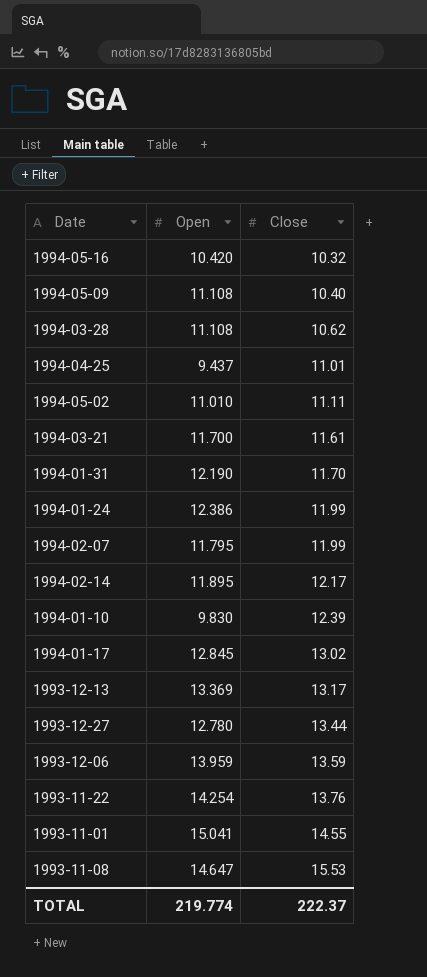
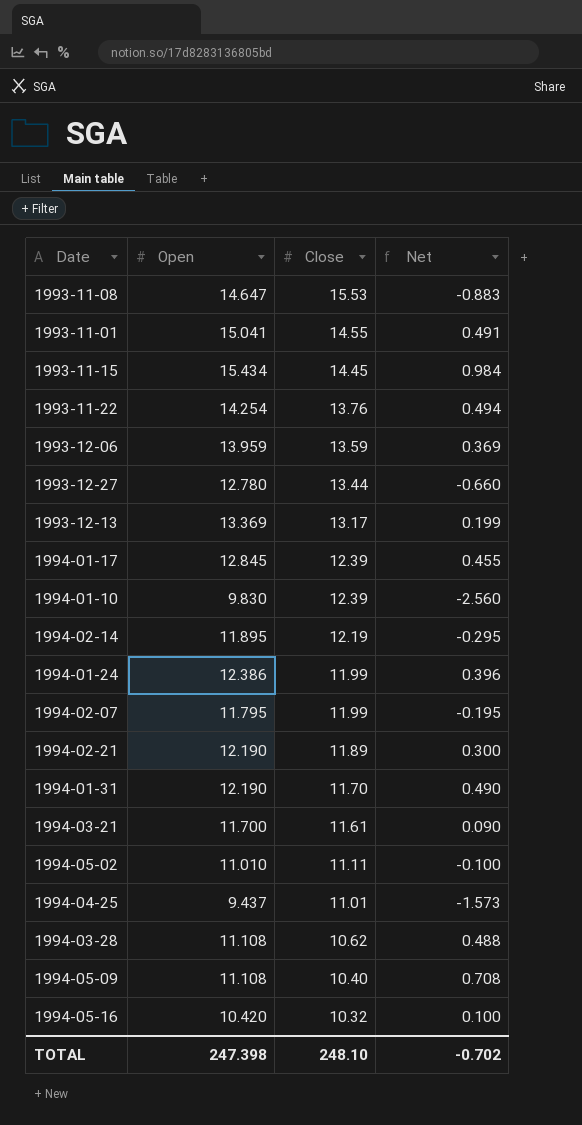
row order: Close ascending -> Close descending
column Net | formula: none -> [Open] - [Close]
row 1993-11-15: none -> 15.434 | 14.45 | 0.984
1994-01-17 | Close: 13.02 -> 12.39
1994-02-14 | Close: 12.17 -> 12.19
row 1994-02-21: none -> 12.190 | 11.89 | 0.300
TOTAL | Open: 219.774 -> 247.398
TOTAL | Close: 222.37 -> 248.10

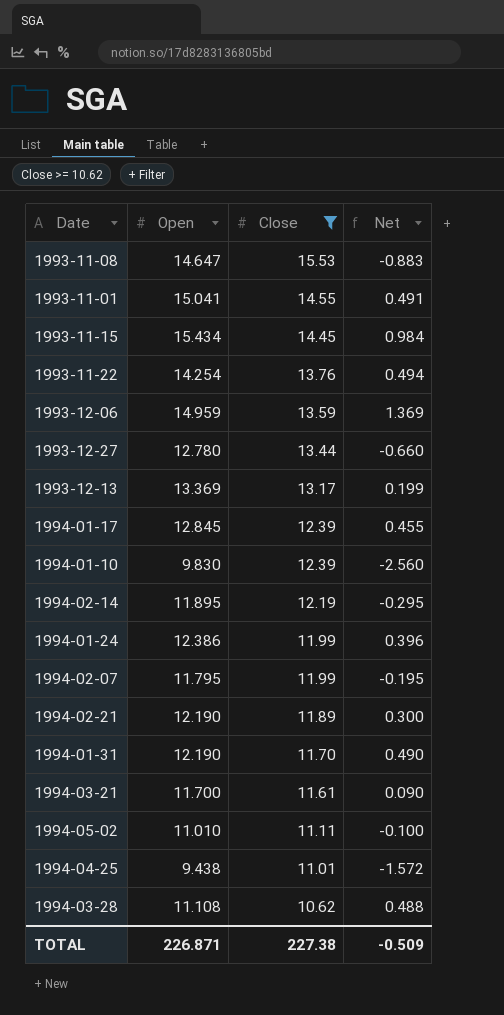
filter: none -> Close >= 10.62
1993-12-06 | Open: 13.959 -> 14.959
1993-12-06 | Net: 0.369 -> 1.369
1994-04-25 | Open: 9.437 -> 9.438
1994-04-25 | Net: -1.573 -> -1.572
TOTAL | Open: 247.398 -> 226.871
TOTAL | Close: 248.10 -> 227.38
TOTAL | Net: -0.702 -> -0.509

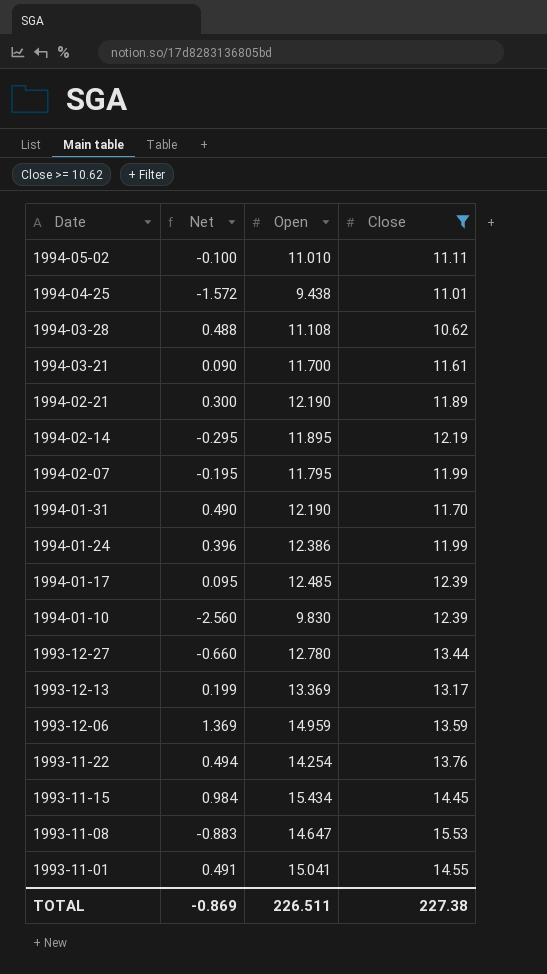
row order: Close descending -> Date descending
column Net | position: 4 -> 2
1994-01-17 | Net: 0.455 -> 0.095
1994-01-17 | Open: 12.845 -> 12.485
TOTAL | Net: -0.509 -> -0.869
TOTAL | Open: 226.871 -> 226.511

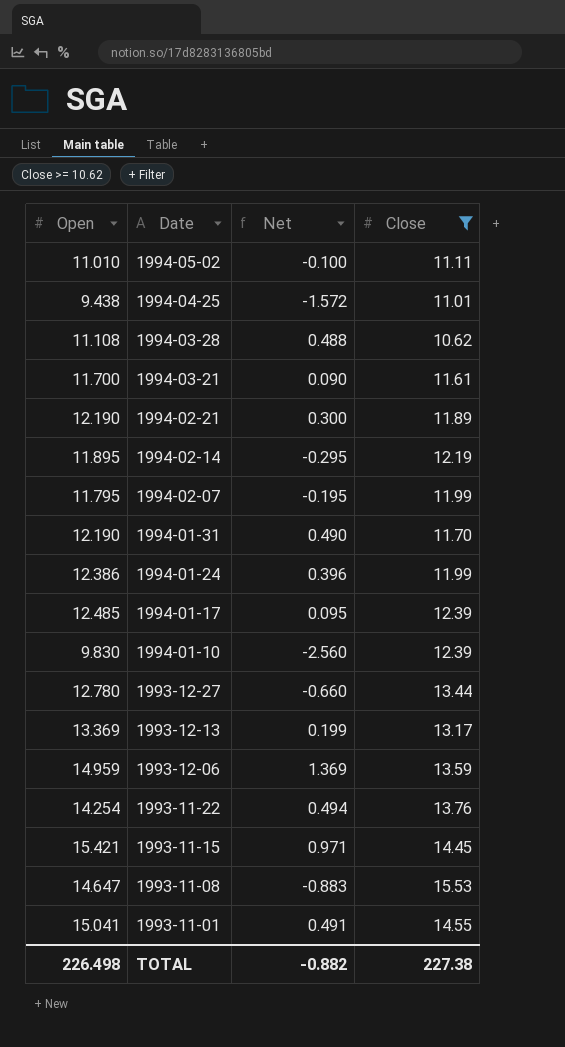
column Open | position: 3 -> 1
1993-11-15 | Open: 15.434 -> 15.421
1993-11-15 | Net: 0.984 -> 0.971
TOTAL | Open: 226.511 -> 226.498
TOTAL | Net: -0.869 -> -0.882

